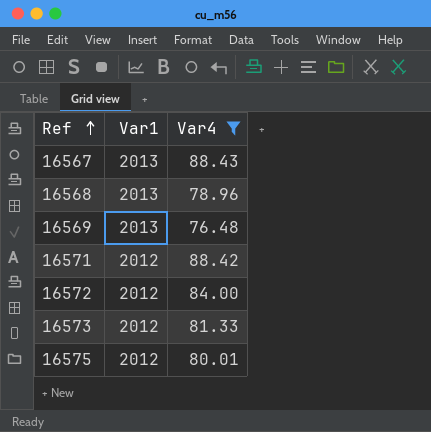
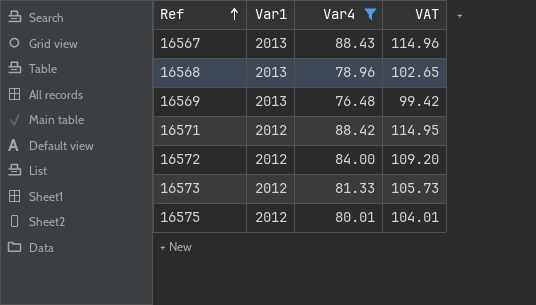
column VAT | formula: none -> [Var4] * 1.3

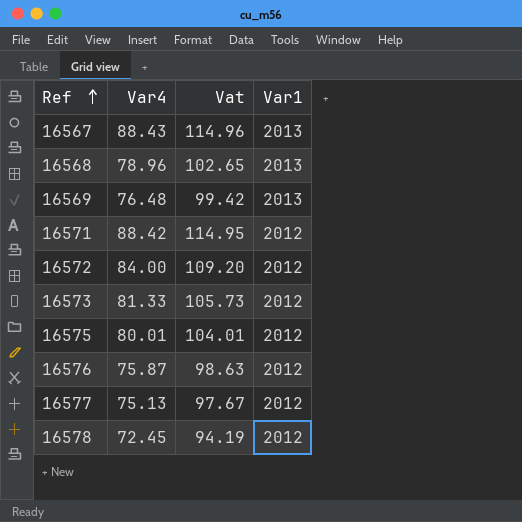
filter: Var4 >= 76.48 -> none
column name: VAT -> Vat
column Var1 | position: 2 -> 4

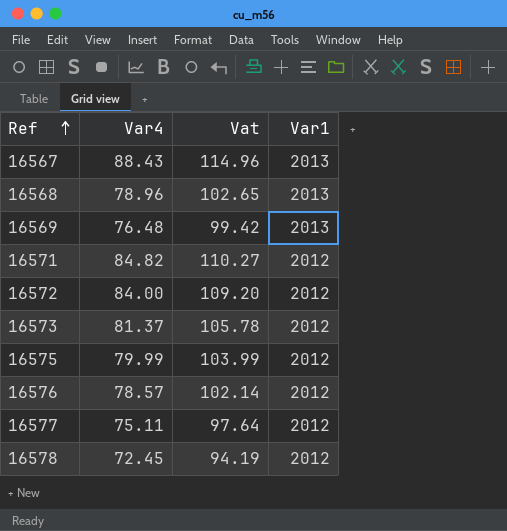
16571 | Var4: 88.42 -> 84.82
16571 | Vat: 114.95 -> 110.27
16573 | Var4: 81.33 -> 81.37
16573 | Vat: 105.73 -> 105.78
16575 | Var4: 80.01 -> 79.99
16575 | Vat: 104.01 -> 103.99
16576 | Var4: 75.87 -> 78.57
16576 | Vat: 98.63 -> 102.14
16577 | Var4: 75.13 -> 75.11
16577 | Vat: 97.67 -> 97.64

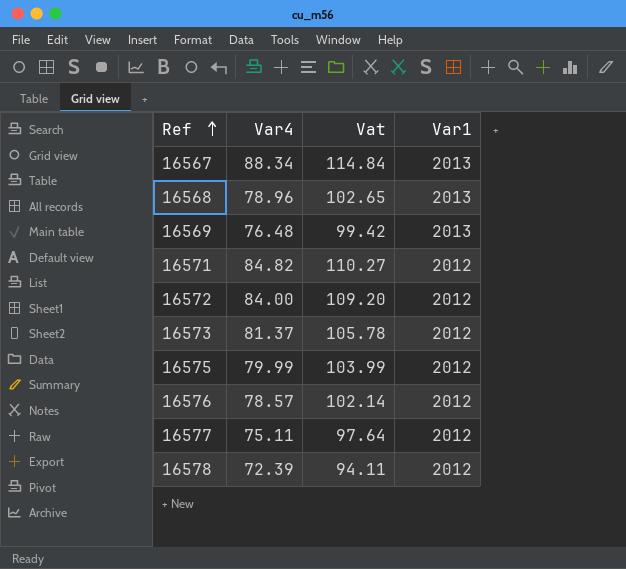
16567 | Var4: 88.43 -> 88.34
16567 | Vat: 114.96 -> 114.84
16578 | Var4: 72.45 -> 72.39
16578 | Vat: 94.19 -> 94.11

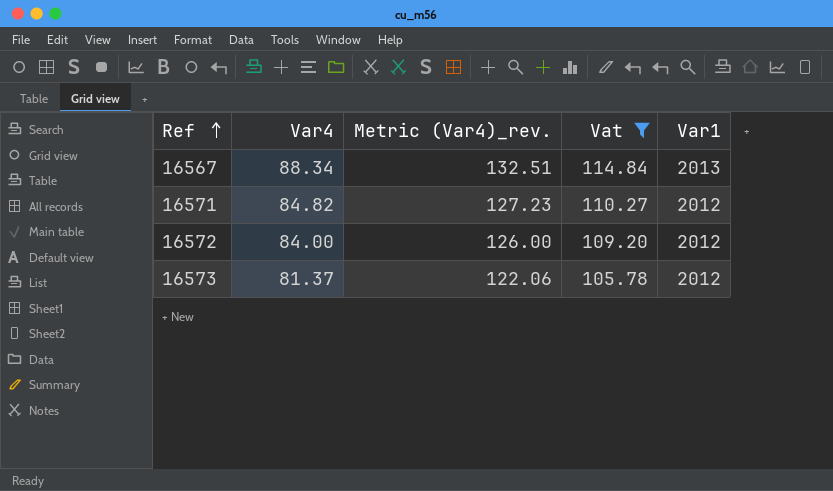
filter: none -> Vat >= 105.78
column Metric (Var4)_rev. | formula: none -> [Var4] * 1.5

